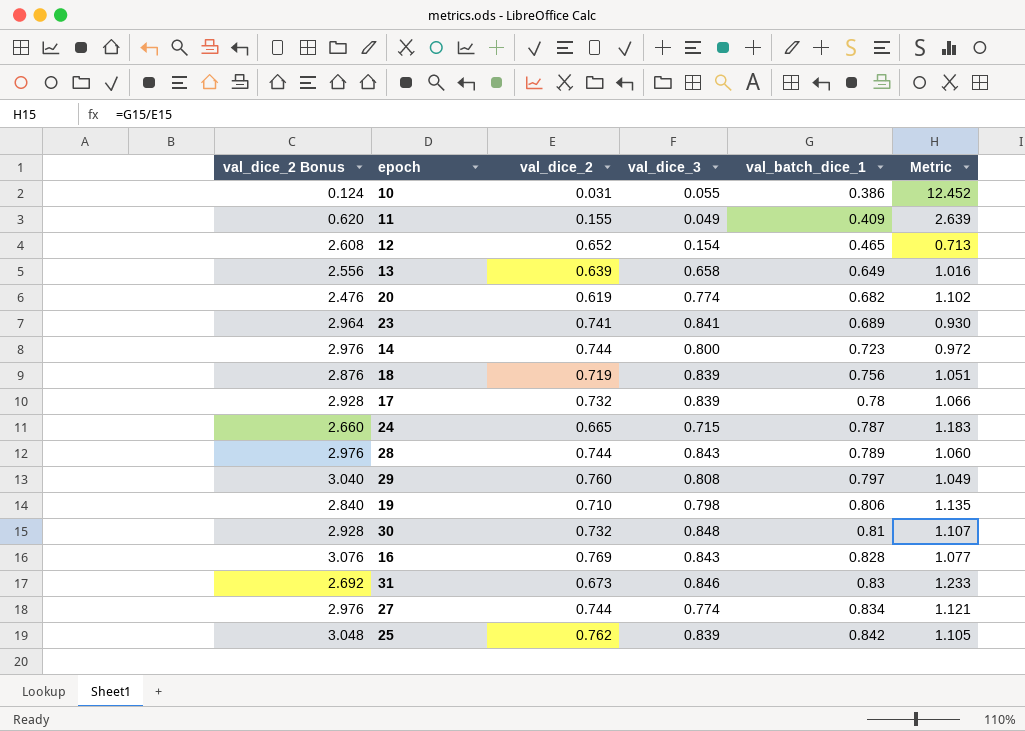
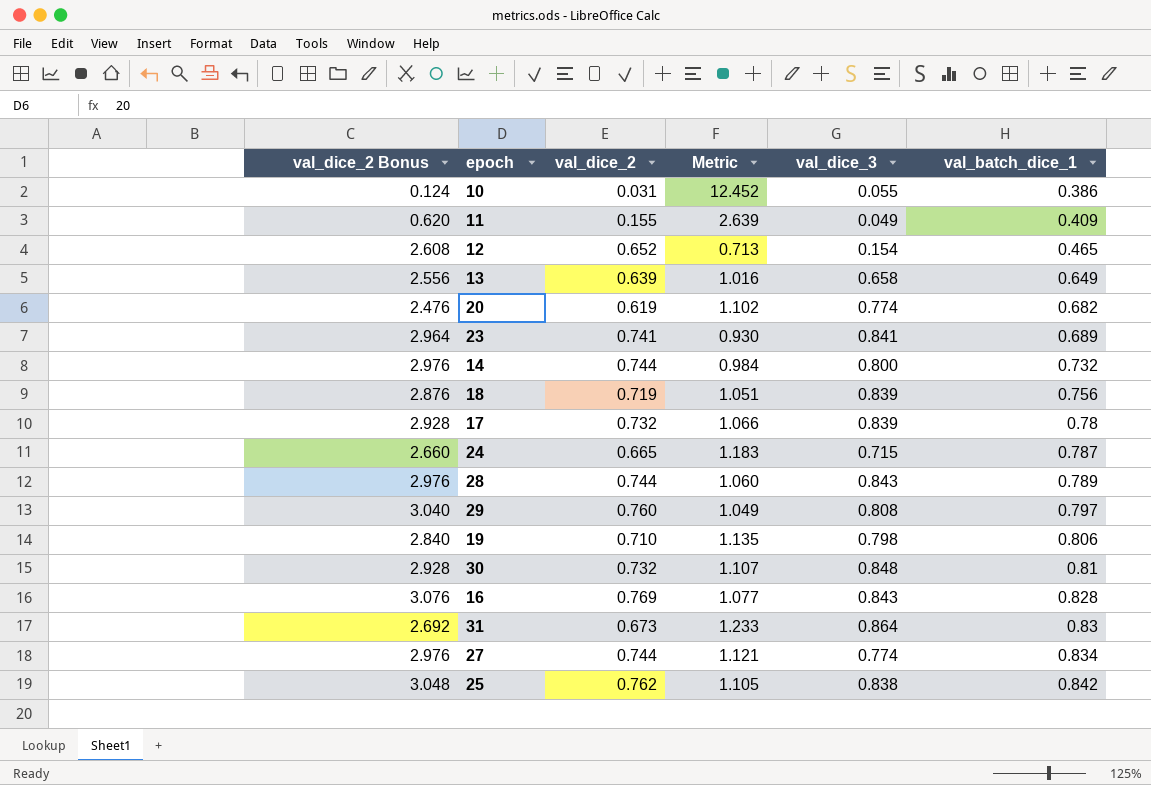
column Metric | position: 6 -> 4
14 | Metric: 0.972 -> 0.984
14 | val_batch_dice_1: 0.723 -> 0.732
31 | val_dice_3: 0.846 -> 0.864
25 | val_dice_3: 0.839 -> 0.838

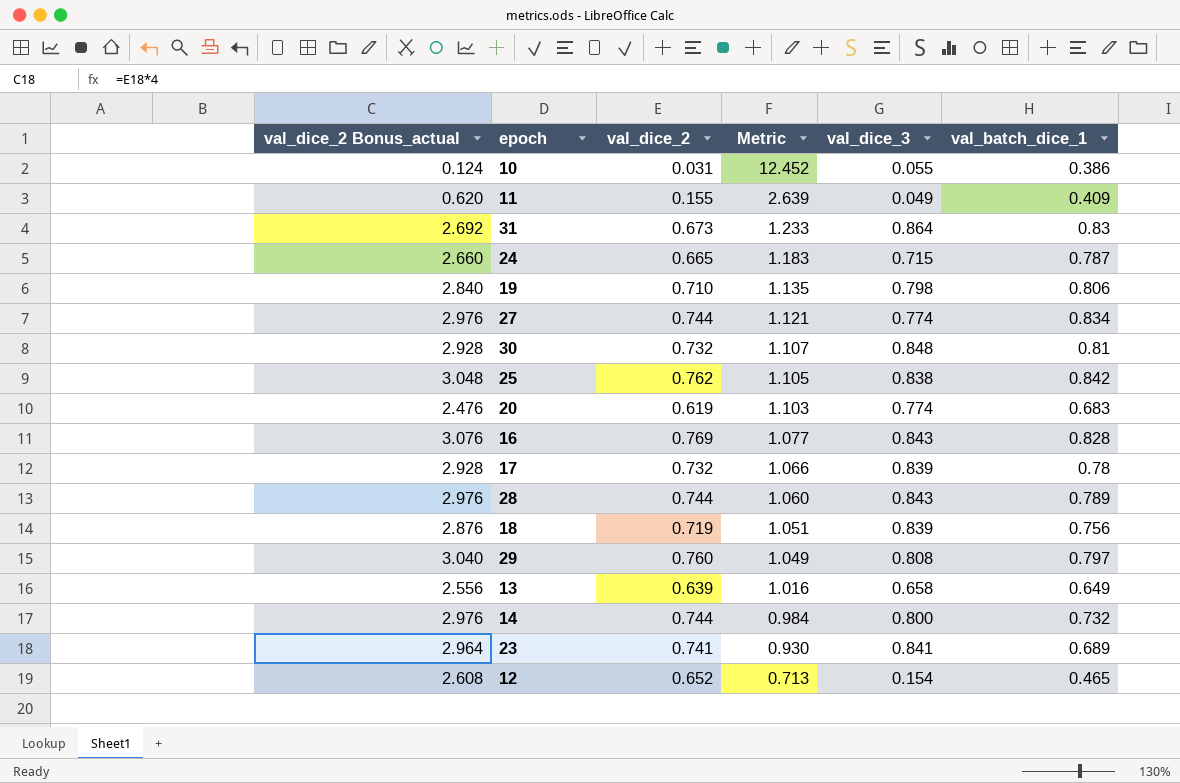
row order: val_batch_dice_1 ascending -> Metric descending
column name: val_dice_2 Bonus -> val_dice_2 Bonus_actual
20 | Metric: 1.102 -> 1.103
20 | val_batch_dice_1: 0.682 -> 0.683

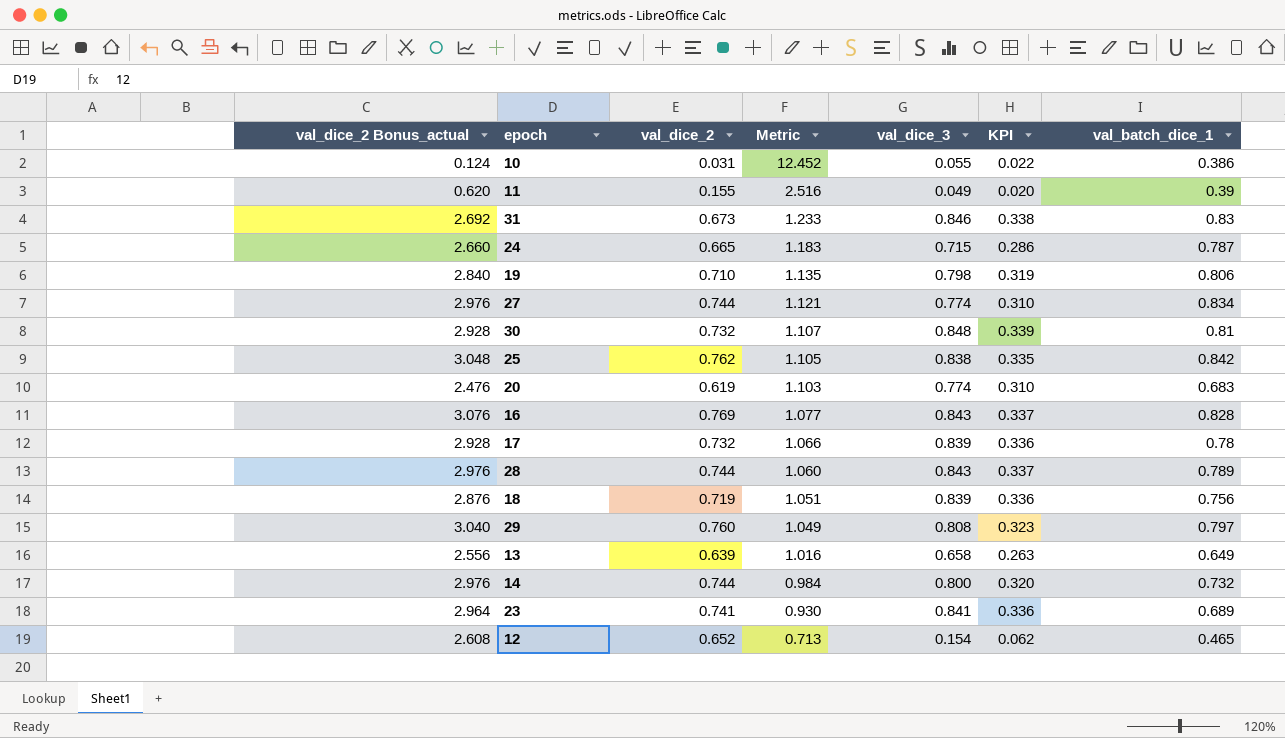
column KPI | formula: none -> [val_dice_3] * 0.4
11 | Metric: 2.639 -> 2.516
11 | val_batch_dice_1: 0.409 -> 0.39
31 | val_dice_3: 0.864 -> 0.846

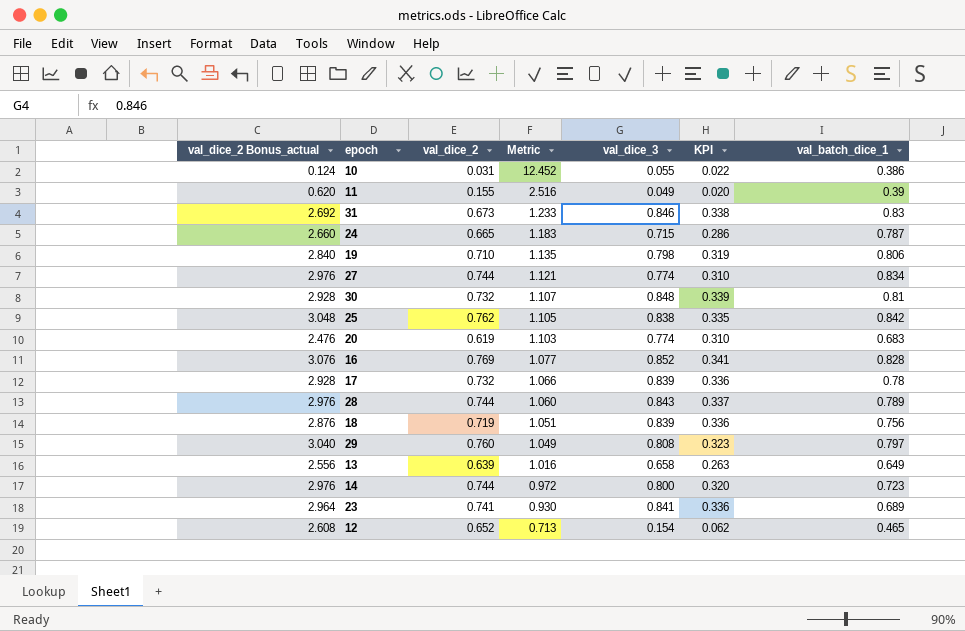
16 | val_dice_3: 0.843 -> 0.852
16 | KPI: 0.337 -> 0.341
14 | Metric: 0.984 -> 0.972
14 | val_batch_dice_1: 0.732 -> 0.723

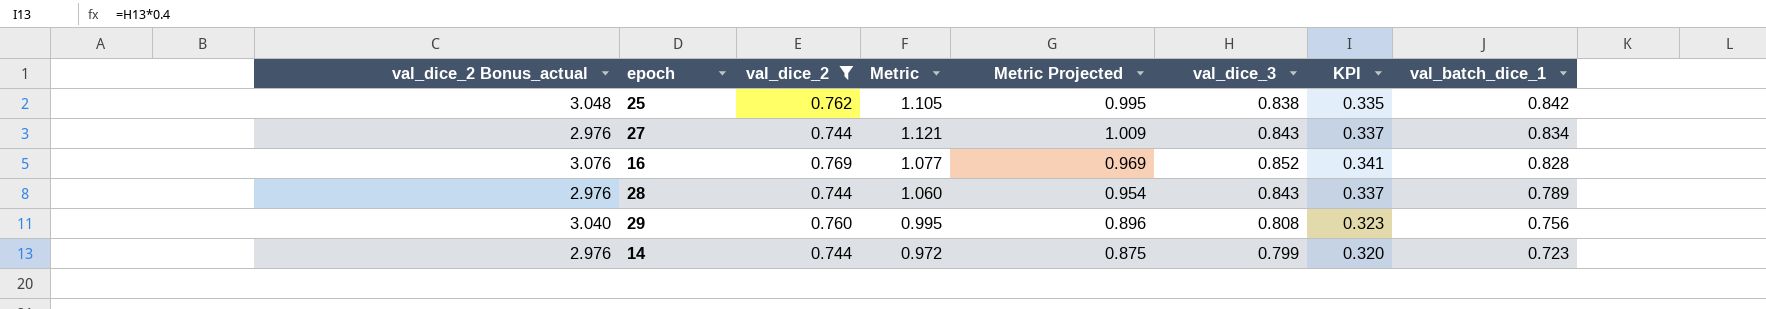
filter: none -> val_dice_2 >= 0.744
row order: Metric descending -> val_batch_dice_1 descending
column Metric Projected | formula: none -> [Metric] * 0.9
27 | val_dice_3: 0.774 -> 0.843
27 | KPI: 0.310 -> 0.337
29 | Metric: 1.049 -> 0.995
29 | val_batch_dice_1: 0.797 -> 0.756
14 | val_dice_3: 0.800 -> 0.799

